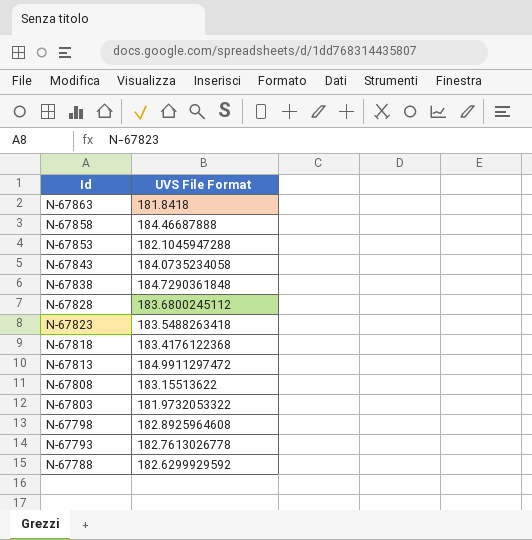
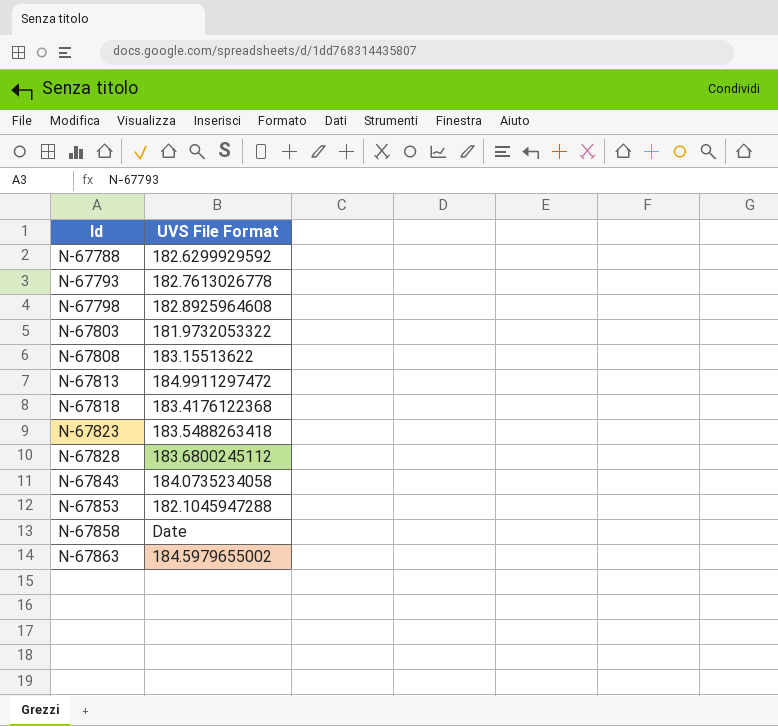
row order: Id descending -> Id ascending
row N-67838: 184.7290361848 -> none
N-67858 | UVS File Format: 184.46687888 -> Date
N-67863 | UVS File Format: 181.8418 -> 184.5979655002

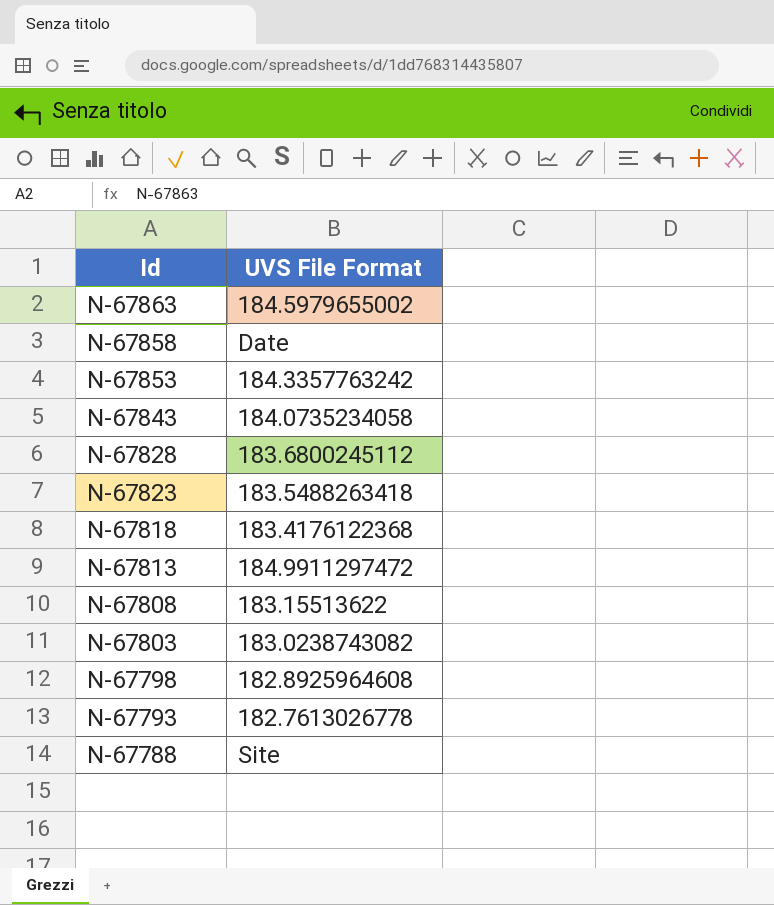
row order: Id ascending -> Id descending
N-67853 | UVS File Format: 182.1045947288 -> 184.3357763242
N-67803 | UVS File Format: 181.9732053322 -> 183.0238743082
N-67788 | UVS File Format: 182.6299929592 -> Site

